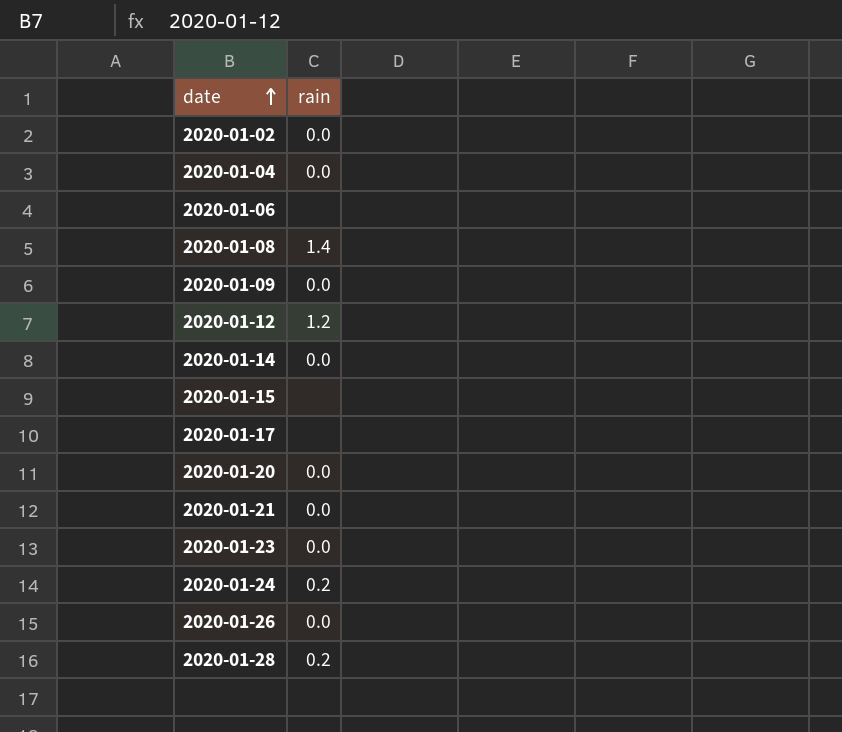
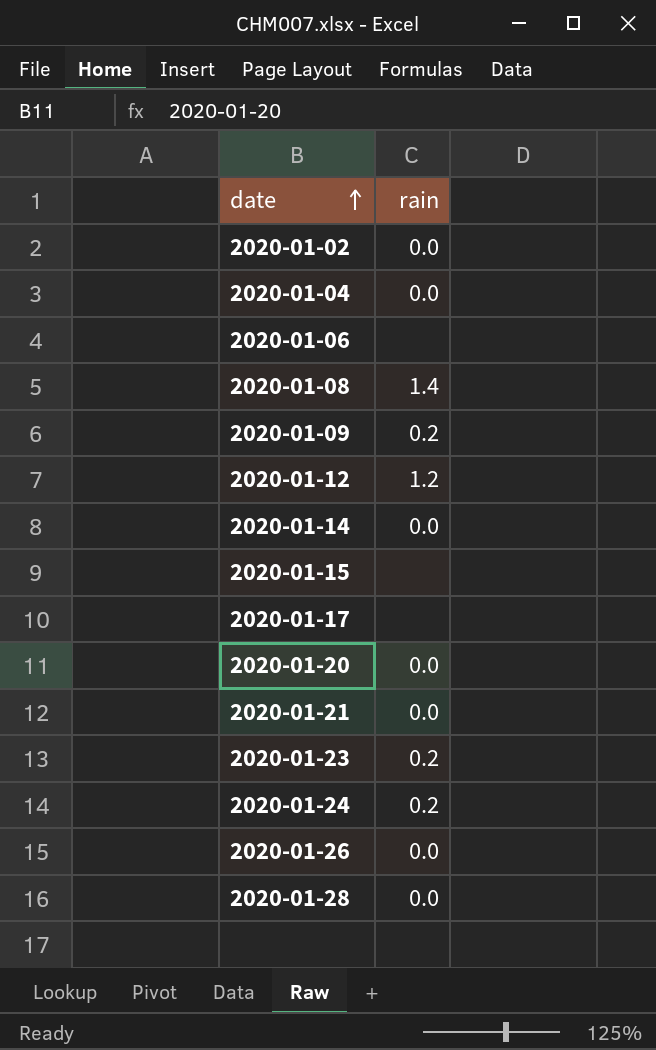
2020-01-09 | rain: 0.0 -> 0.2
2020-01-23 | rain: 0.0 -> 0.2
2020-01-28 | rain: 0.2 -> 0.0

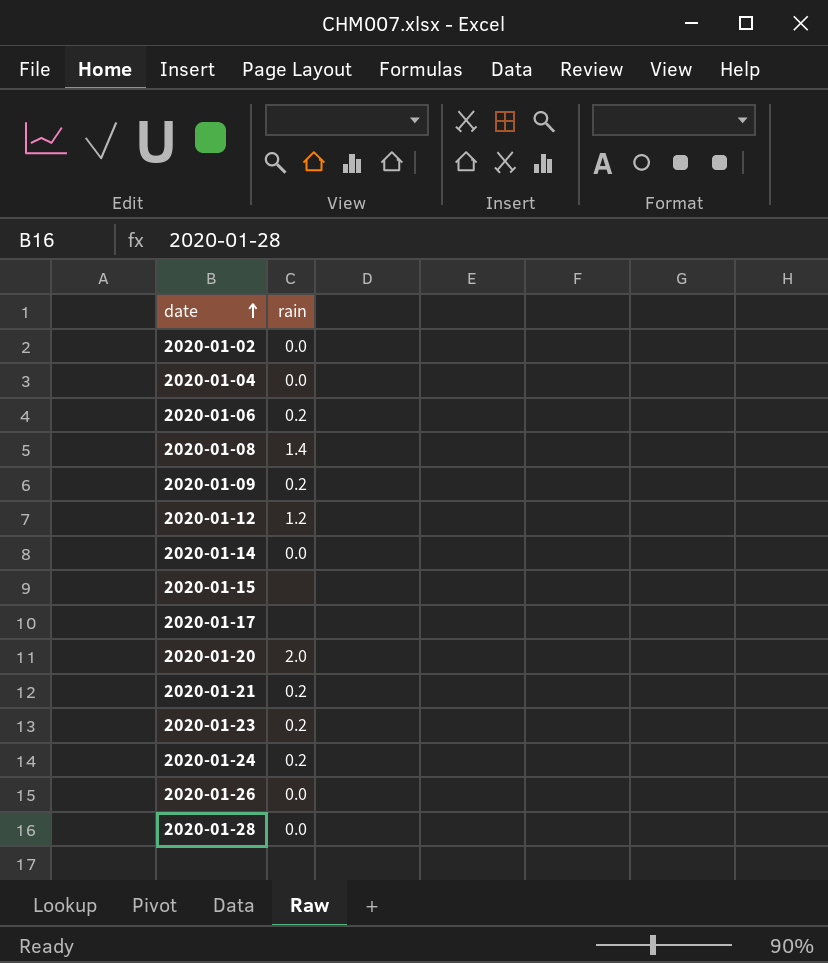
2020-01-06 | rain: none -> 0.2
2020-01-20 | rain: 0.0 -> 2.0
2020-01-21 | rain: 0.0 -> 0.2

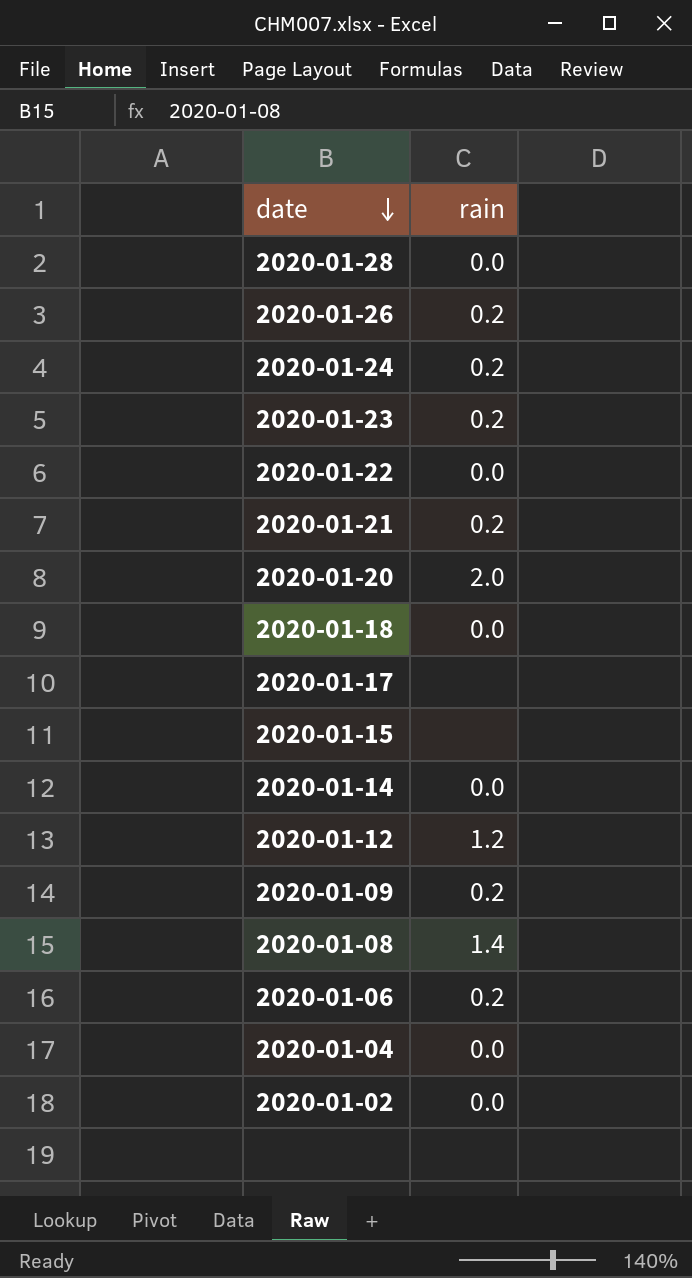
row order: date ascending -> date descending
2020-01-26 | rain: 0.0 -> 0.2
row 2020-01-22: none -> 0.0
row 2020-01-18: none -> 0.0

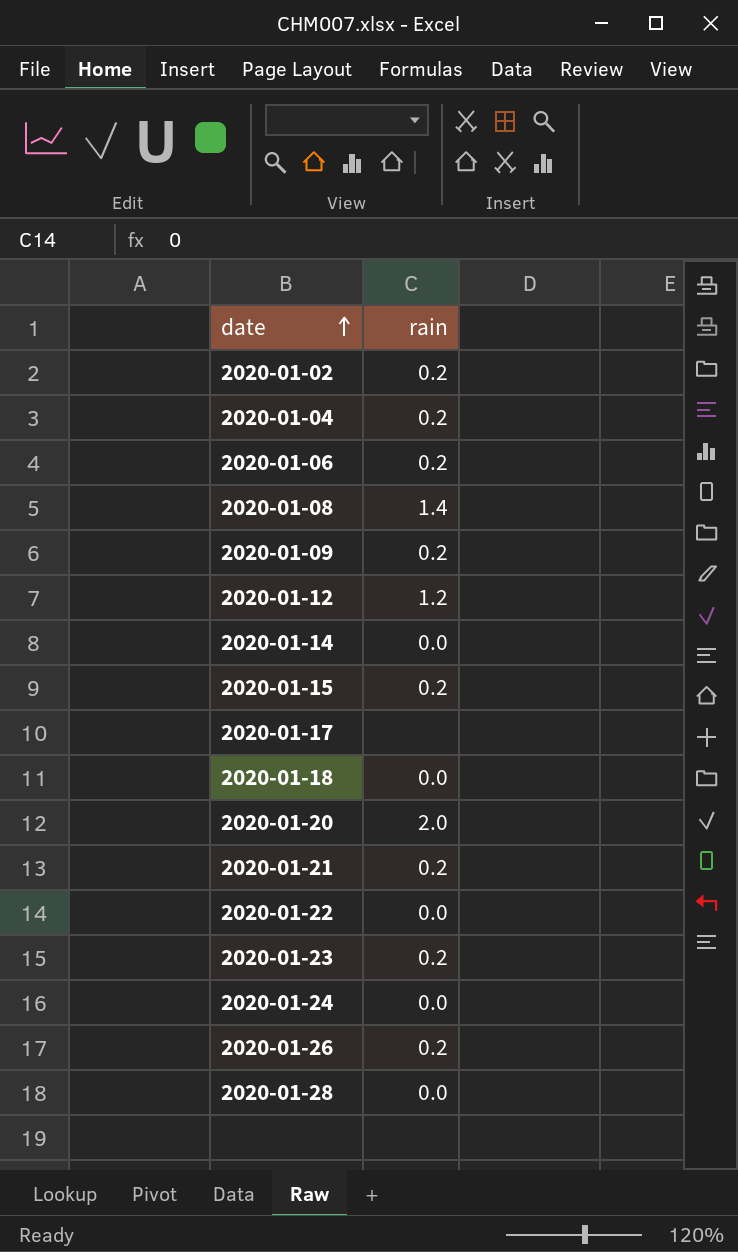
row order: date descending -> date ascending
2020-01-02 | rain: 0.0 -> 0.2
2020-01-04 | rain: 0.0 -> 0.2
2020-01-15 | rain: none -> 0.2
2020-01-24 | rain: 0.2 -> 0.0

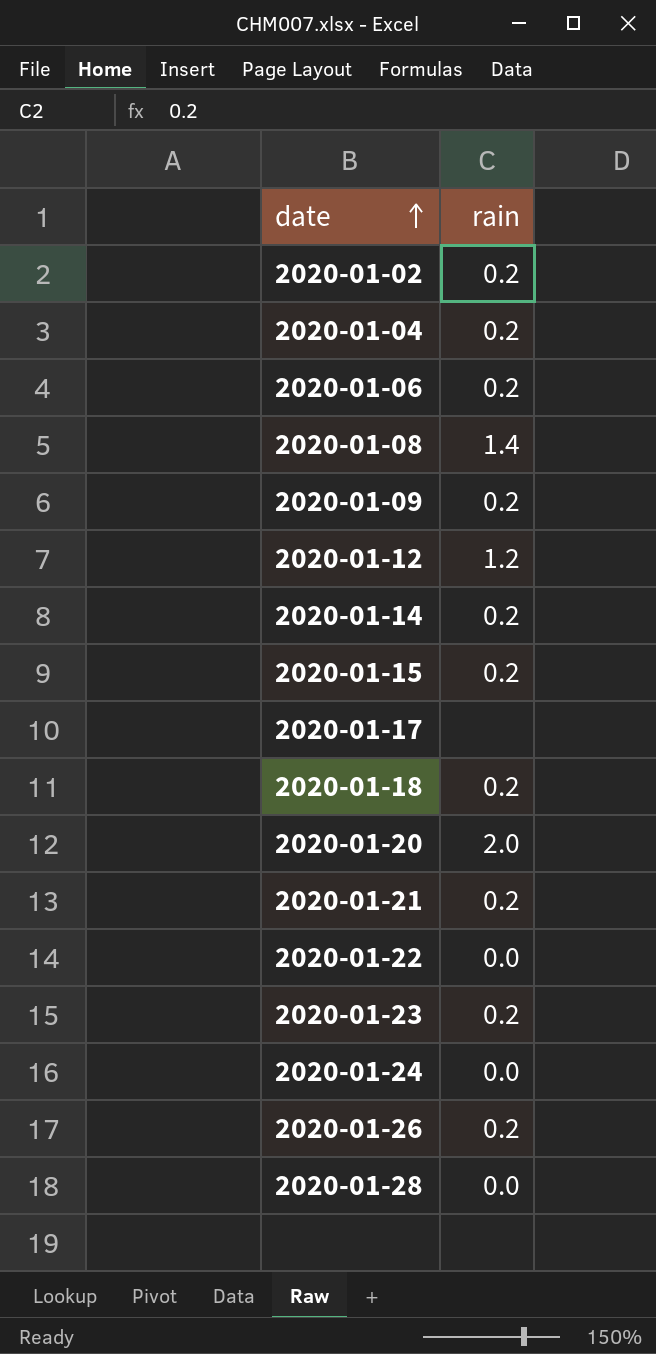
2020-01-14 | rain: 0.0 -> 0.2
2020-01-18 | rain: 0.0 -> 0.2

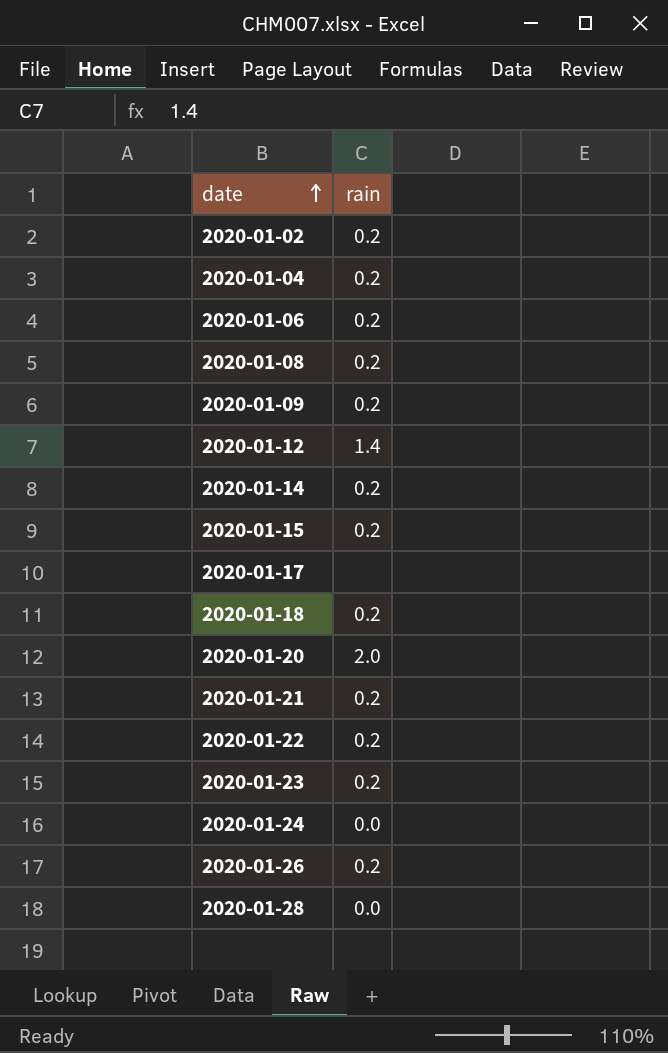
2020-01-08 | rain: 1.4 -> 0.2
2020-01-12 | rain: 1.2 -> 1.4
2020-01-22 | rain: 0.0 -> 0.2

